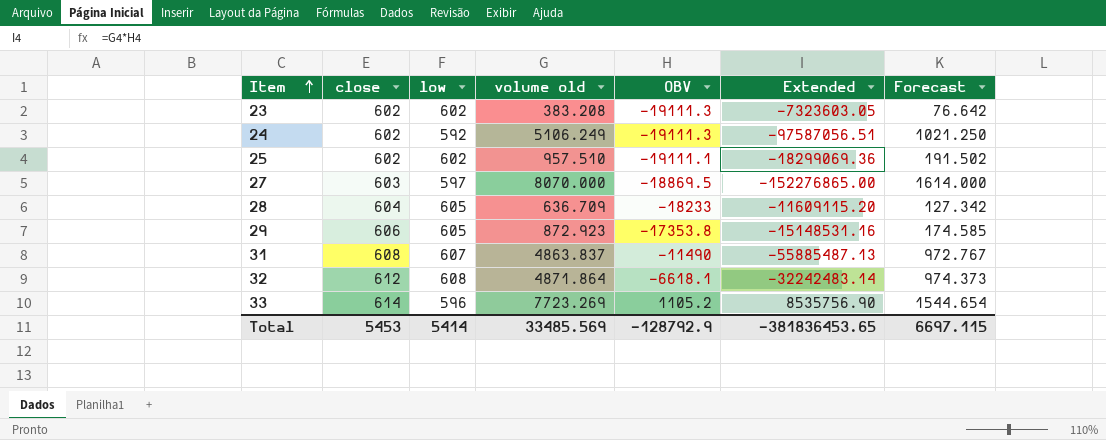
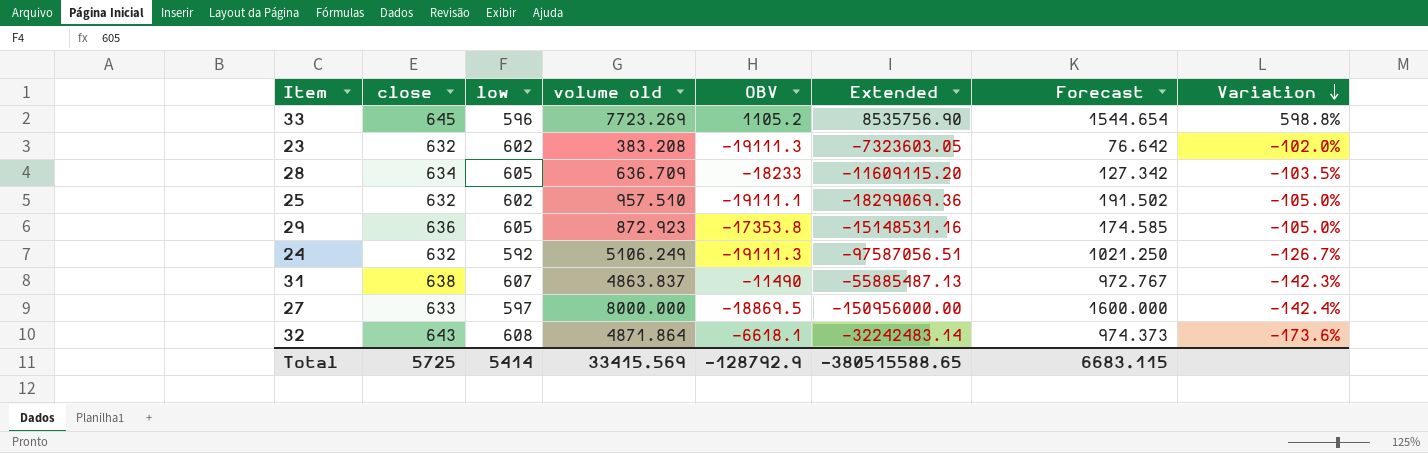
row order: Item ascending -> Variation descending
column Variation | formula: none -> ([volume old] - [OBV]) / [OBV]
33 | close: 614 -> 645
23 | close: 602 -> 632
28 | close: 604 -> 634
25 | close: 602 -> 632
29 | close: 606 -> 636
24 | close: 602 -> 632
31 | close: 608 -> 638
27 | close: 603 -> 633
27 | volume old: 8070.000 -> 8000.000
27 | Extended: -152276865.00 -> -150956000.00
27 | Forecast: 1614.000 -> 1600.000
32 | close: 612 -> 643
Total | close: 5453 -> 5725
Total | volume old: 33485.569 -> 33415.569
Total | Extended: -381836453.65 -> -380515588.65
Total | Forecast: 6697.115 -> 6683.115

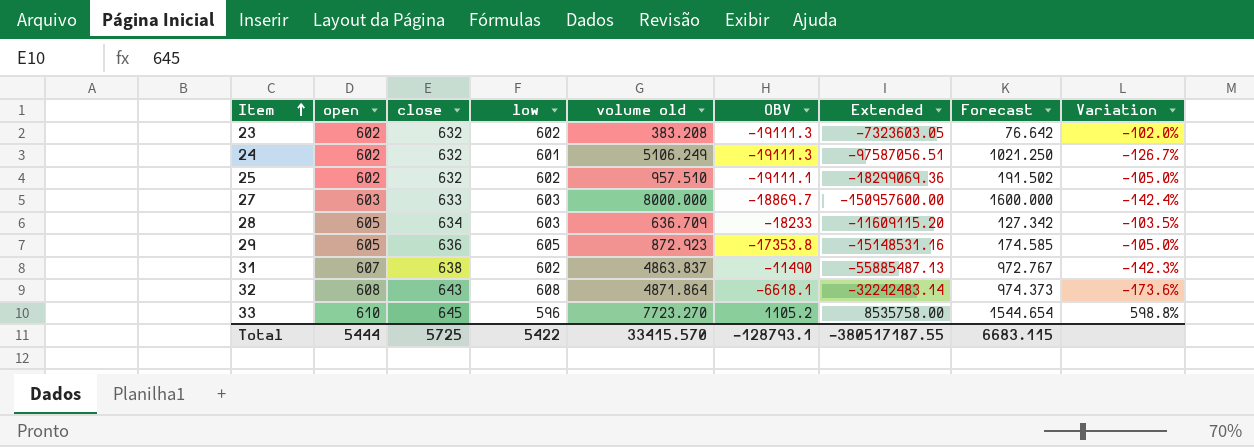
row order: Variation descending -> Item ascending
column open | position: none -> 2
24 | low: 592 -> 601
27 | low: 597 -> 603
27 | OBV: -18869.5 -> -18869.7
27 | Extended: -150956000.00 -> -150957600.00
28 | low: 605 -> 603
31 | low: 607 -> 602
33 | volume old: 7723.269 -> 7723.270
33 | Extended: 8535756.90 -> 8535758.00
Total | low: 5414 -> 5422
Total | volume old: 33415.569 -> 33415.570
Total | OBV: -128792.9 -> -128793.1
Total | Extended: -380515588.65 -> -380517187.55

